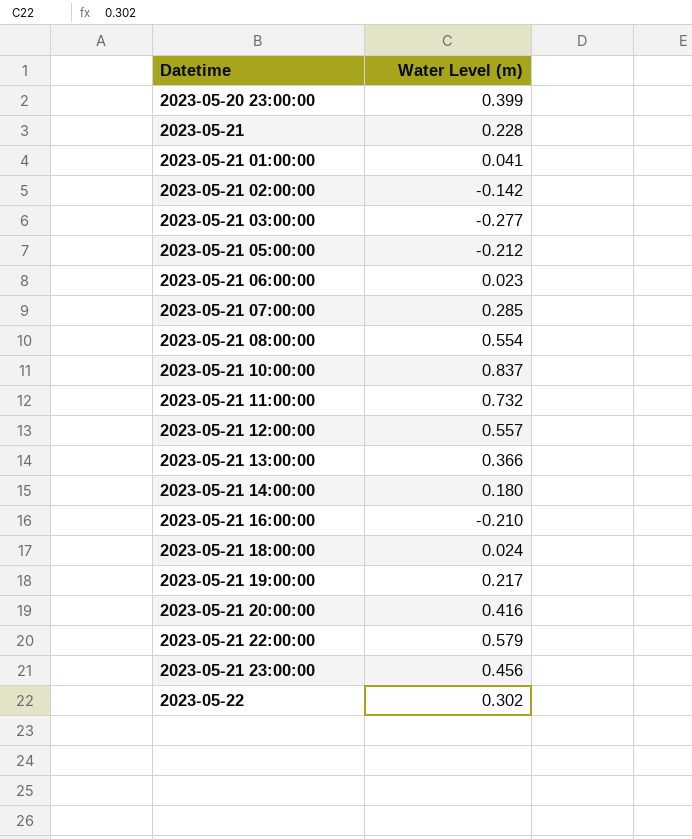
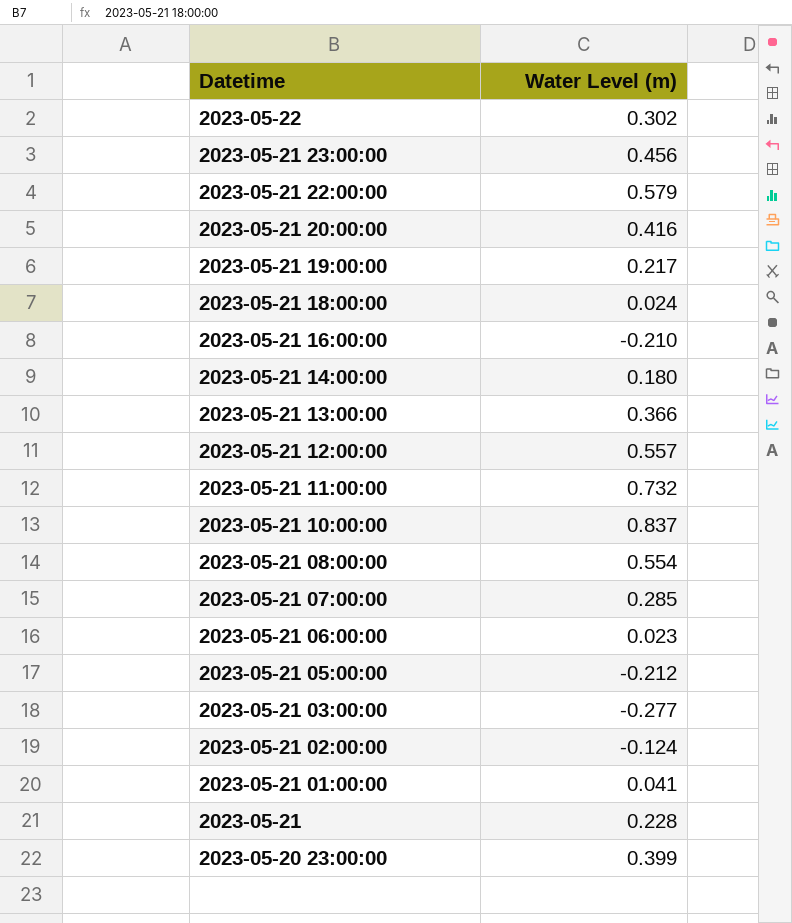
row order: Datetime ascending -> Datetime descending
2023-05-21 02:00:00 | Water Level (m): -0.142 -> -0.124

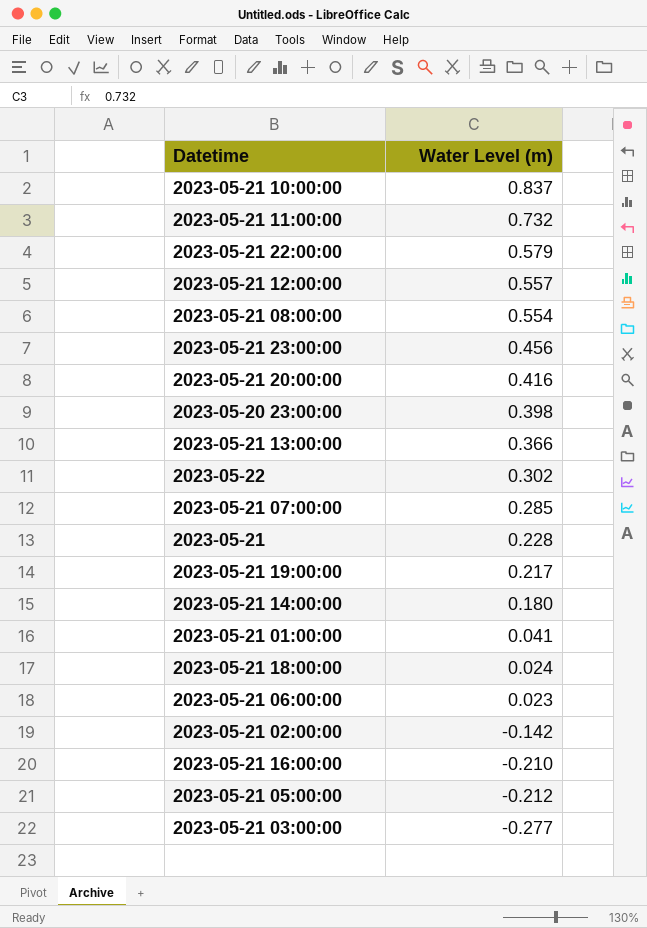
row order: Datetime descending -> Water Level (m) descending
2023-05-20 23:00:00 | Water Level (m): 0.399 -> 0.398
2023-05-21 02:00:00 | Water Level (m): -0.124 -> -0.142

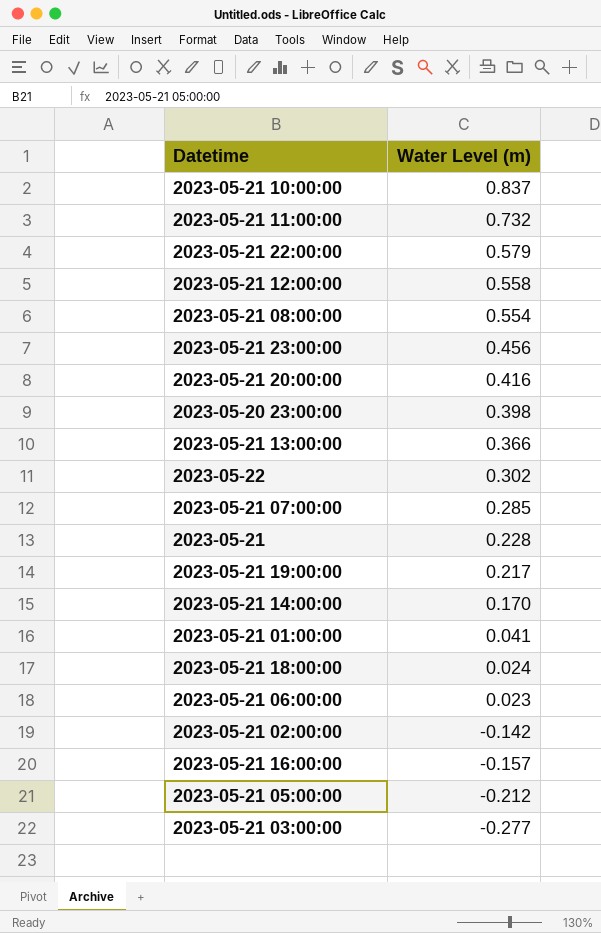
2023-05-21 12:00:00 | Water Level (m): 0.557 -> 0.558
2023-05-21 14:00:00 | Water Level (m): 0.180 -> 0.170
2023-05-21 16:00:00 | Water Level (m): -0.210 -> -0.157

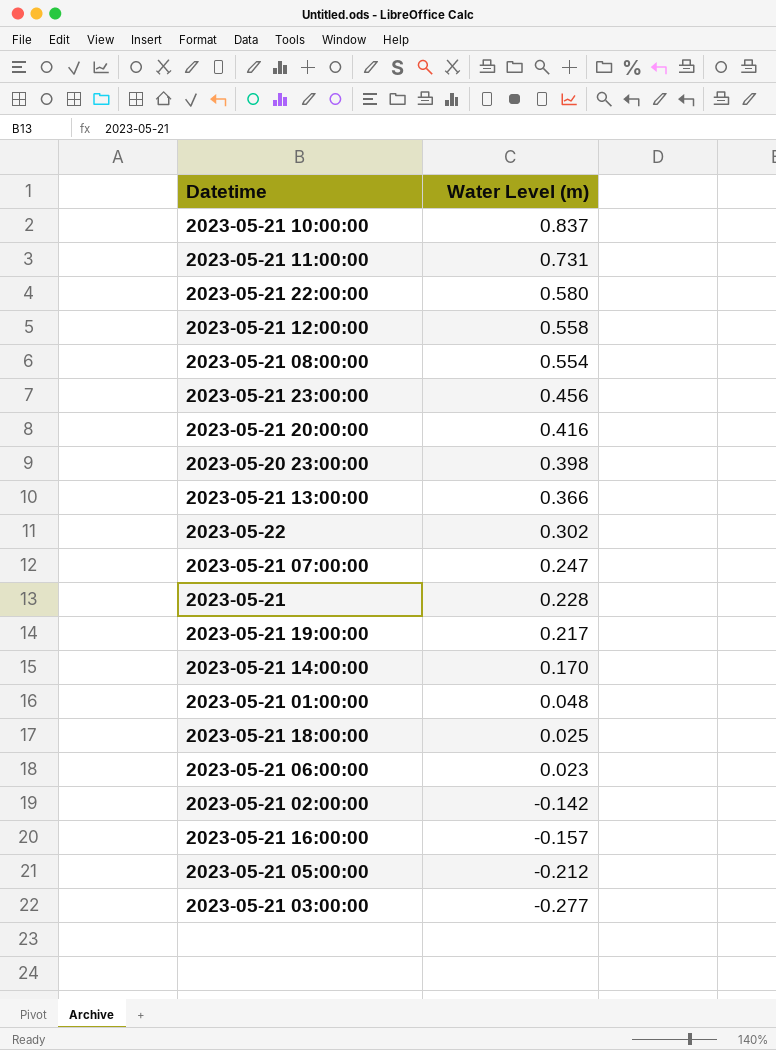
2023-05-21 11:00:00 | Water Level (m): 0.732 -> 0.731
2023-05-21 22:00:00 | Water Level (m): 0.579 -> 0.580
2023-05-21 07:00:00 | Water Level (m): 0.285 -> 0.247
2023-05-21 01:00:00 | Water Level (m): 0.041 -> 0.048
2023-05-21 18:00:00 | Water Level (m): 0.024 -> 0.025

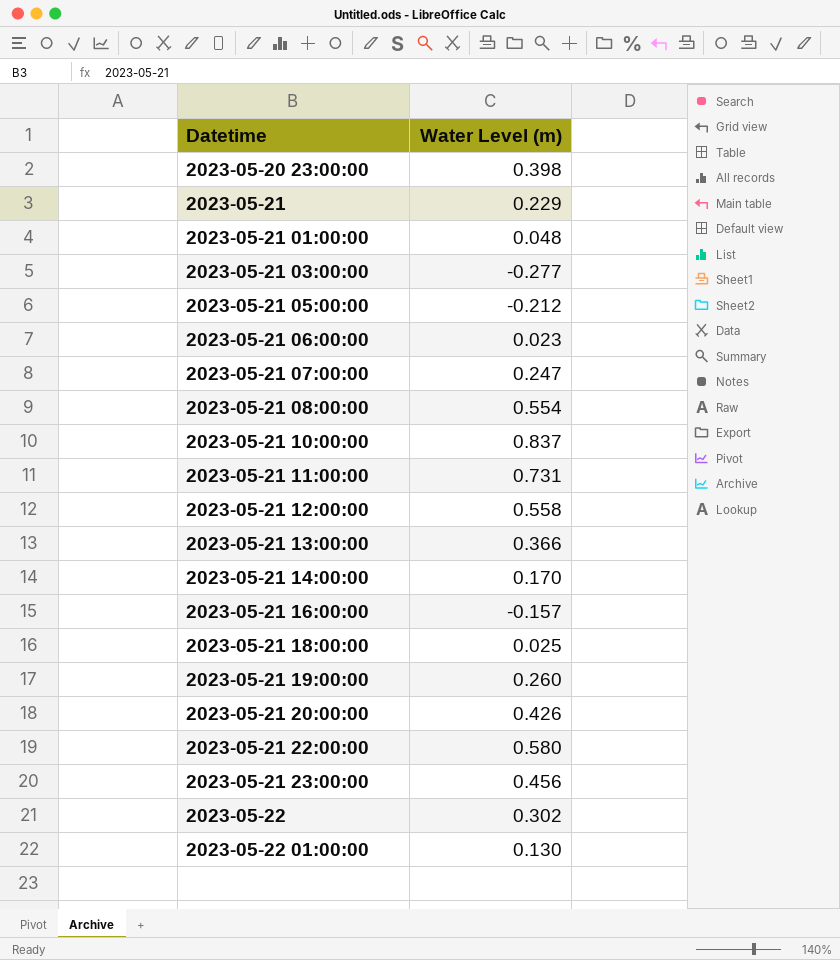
row order: Water Level (m) descending -> Datetime ascending
row 2023-05-21 02:00:00: -0.142 -> none
2023-05-21 | Water Level (m): 0.228 -> 0.229
2023-05-21 19:00:00 | Water Level (m): 0.217 -> 0.260
2023-05-21 20:00:00 | Water Level (m): 0.416 -> 0.426
row 2023-05-22 01:00:00: none -> 0.130

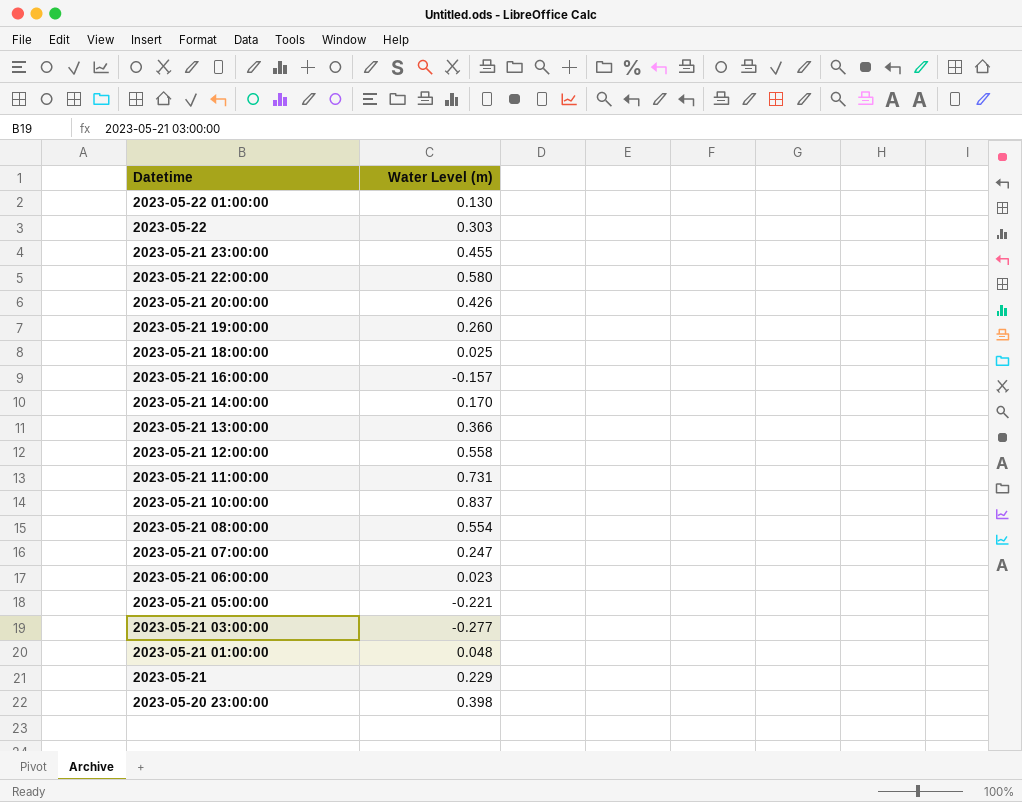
row order: Datetime ascending -> Datetime descending
2023-05-22 | Water Level (m): 0.302 -> 0.303
2023-05-21 23:00:00 | Water Level (m): 0.456 -> 0.455
2023-05-21 05:00:00 | Water Level (m): -0.212 -> -0.221

